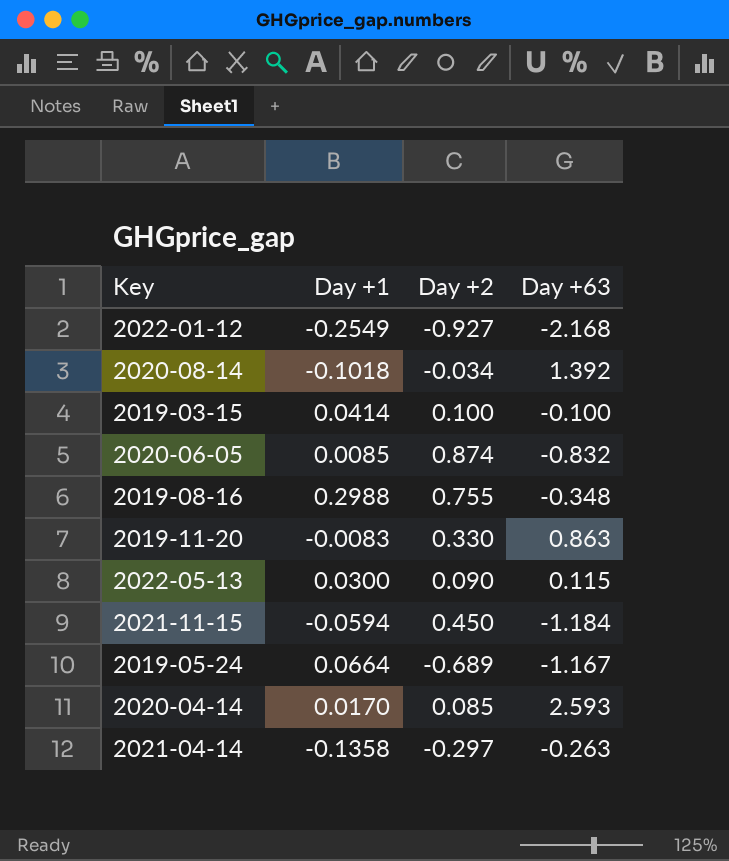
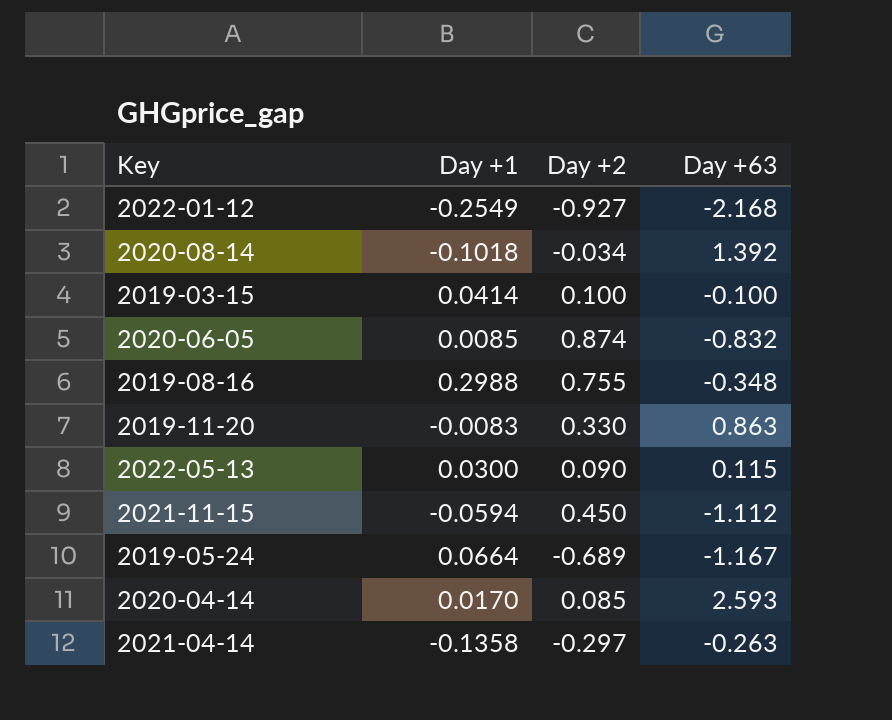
2021-11-15 | Day +63: -1.184 -> -1.112

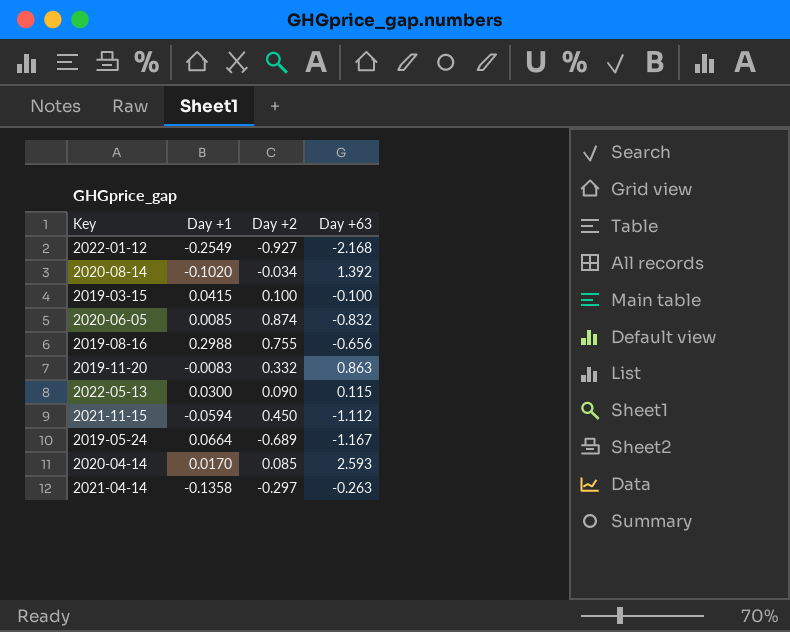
2020-08-14 | Day +1: -0.1018 -> -0.1020
2019-03-15 | Day +1: 0.0414 -> 0.0415
2019-08-16 | Day +63: -0.348 -> -0.656
2019-11-20 | Day +2: 0.330 -> 0.332

